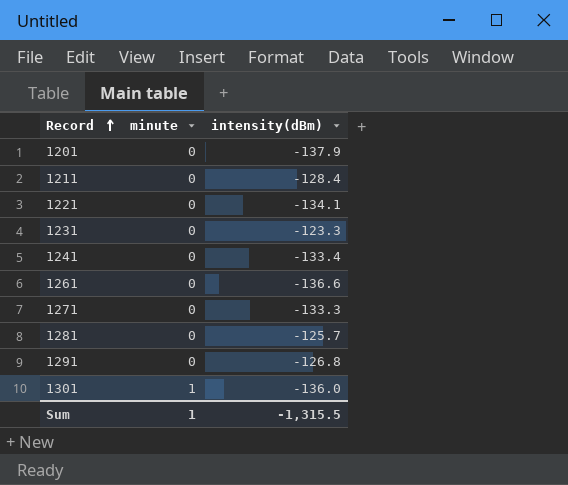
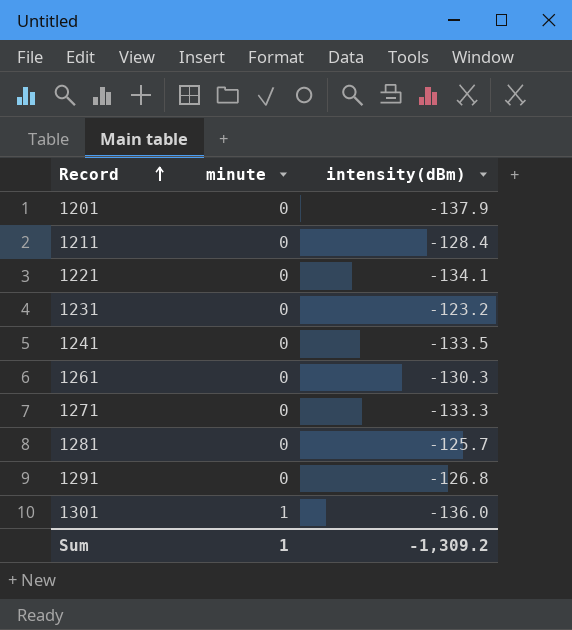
1231 | intensity(dBm): -123.3 -> -123.2
1241 | intensity(dBm): -133.4 -> -133.5
1261 | intensity(dBm): -136.6 -> -130.3
Sum | intensity(dBm): -1,315.5 -> -1,309.2

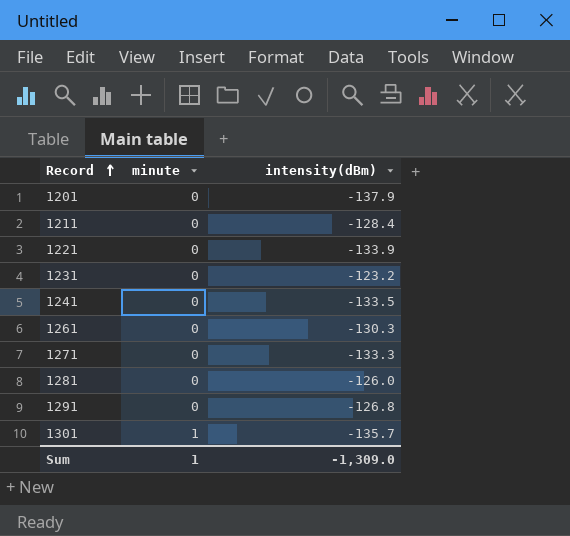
1221 | intensity(dBm): -134.1 -> -133.9
1281 | intensity(dBm): -125.7 -> -126.0
1301 | intensity(dBm): -136.0 -> -135.7
Sum | intensity(dBm): -1,309.2 -> -1,309.0

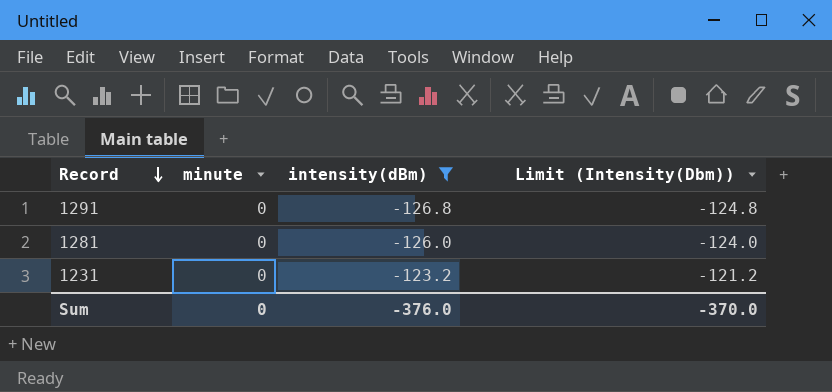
filter: none -> intensity(dBm) >= -126.8
row order: Record ascending -> Record descending
column Limit (Intensity(Dbm)) | formula: none -> [intensity(dBm)] + 2
Sum | minute: 1 -> 0
Sum | intensity(dBm): -1,309.0 -> -376.0

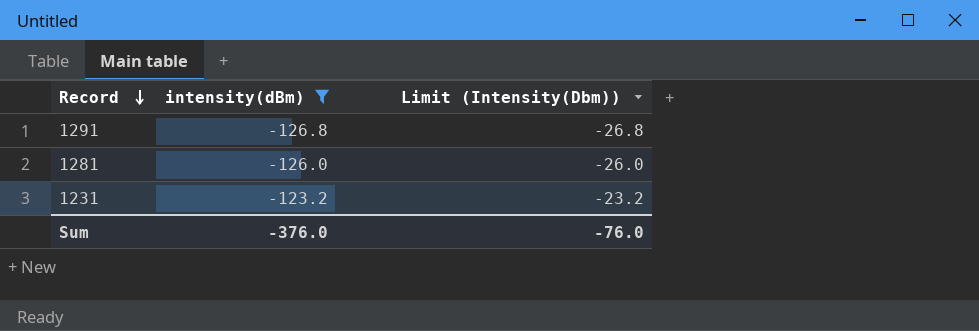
column minute | position: 2 -> none
column Limit (Intensity(Dbm)) | formula: [intensity(dBm)] + 2 -> [intensity(dBm)] + 100
Sum | Limit (Intensity(Dbm)): -370.0 -> -76.0

